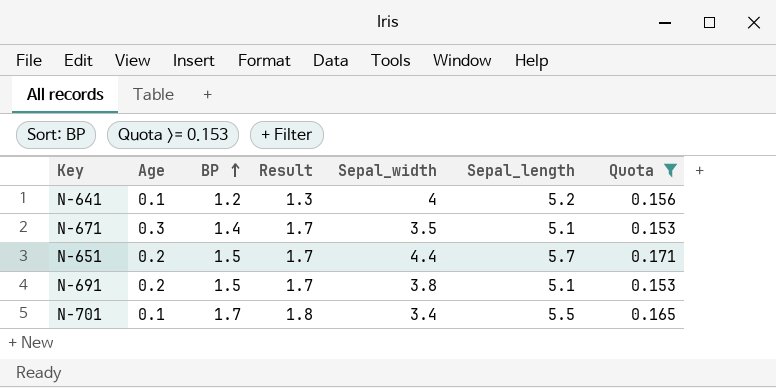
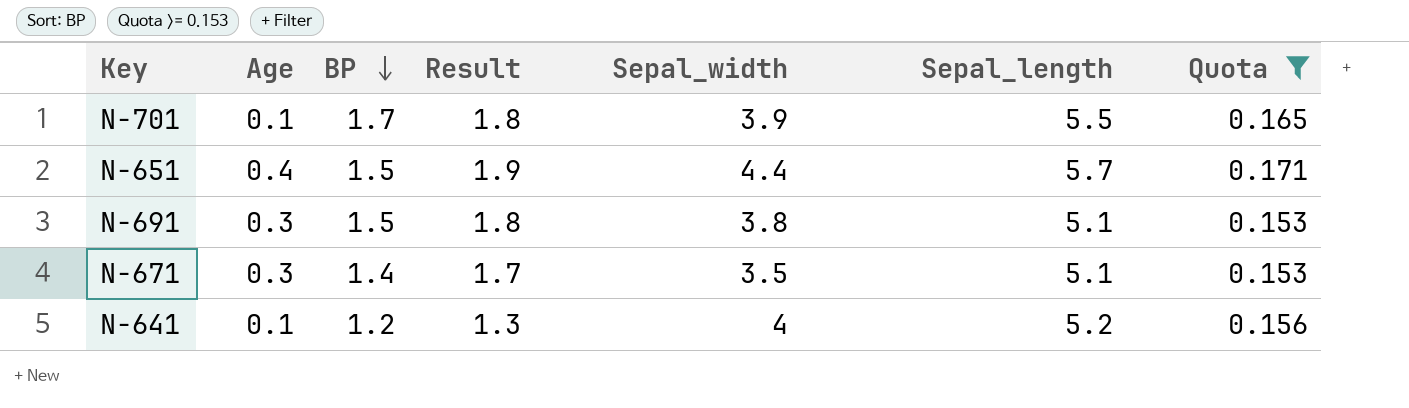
row order: BP ascending -> BP descending
N-701 | Sepal_width: 3.4 -> 3.9
N-651 | Age: 0.2 -> 0.4
N-651 | Result: 1.7 -> 1.9
N-691 | Age: 0.2 -> 0.3
N-691 | Result: 1.7 -> 1.8

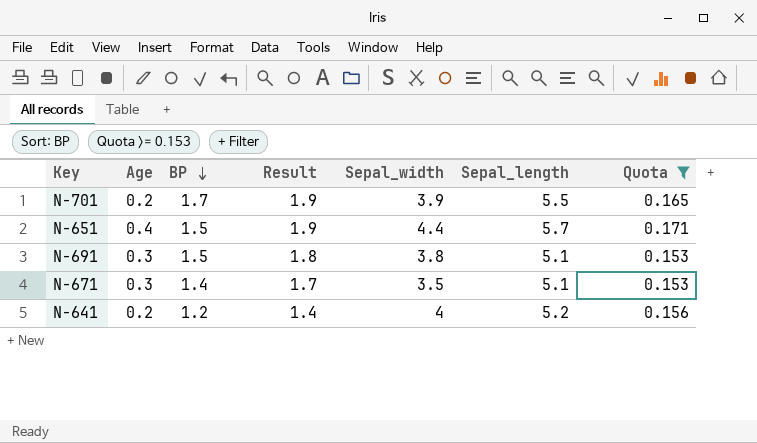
N-701 | Age: 0.1 -> 0.2
N-701 | Result: 1.8 -> 1.9
N-641 | Age: 0.1 -> 0.2
N-641 | Result: 1.3 -> 1.4

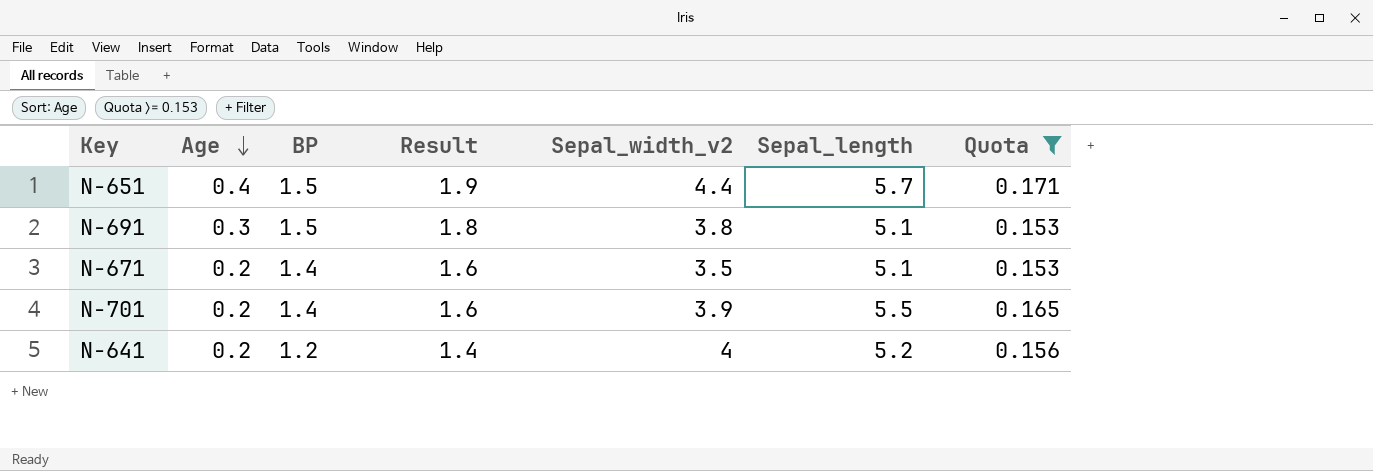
row order: BP descending -> Age descending
column name: Sepal_width -> Sepal_width_v2
N-671 | Age: 0.3 -> 0.2
N-671 | Result: 1.7 -> 1.6
N-701 | BP: 1.7 -> 1.4
N-701 | Result: 1.9 -> 1.6

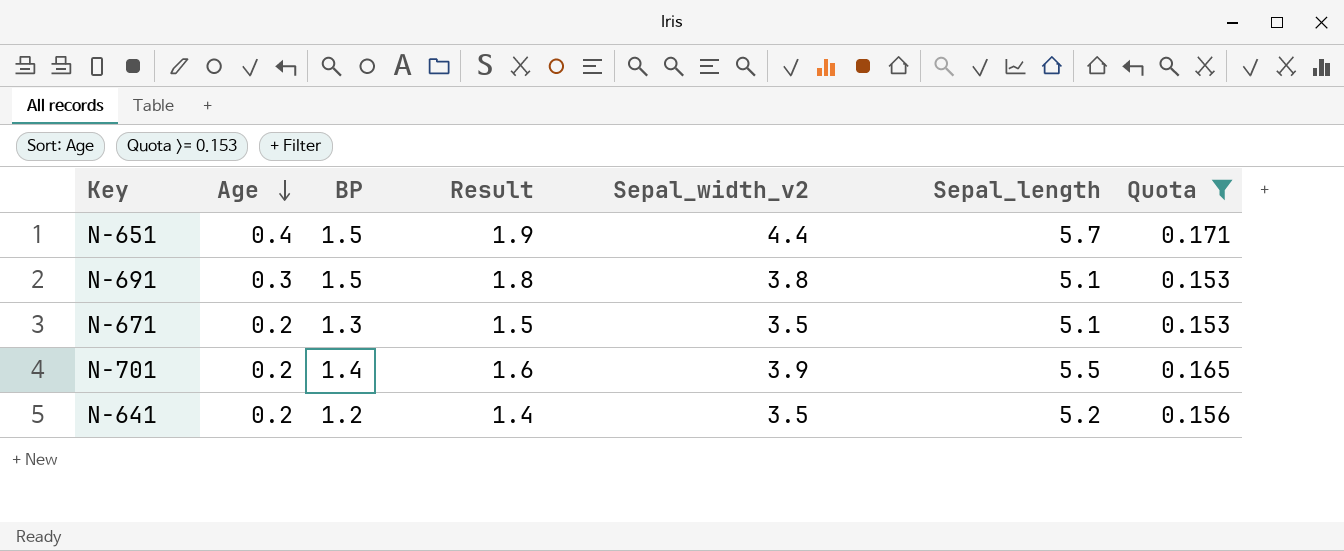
N-671 | BP: 1.4 -> 1.3
N-671 | Result: 1.6 -> 1.5
N-641 | Sepal_width_v2: 4 -> 3.5

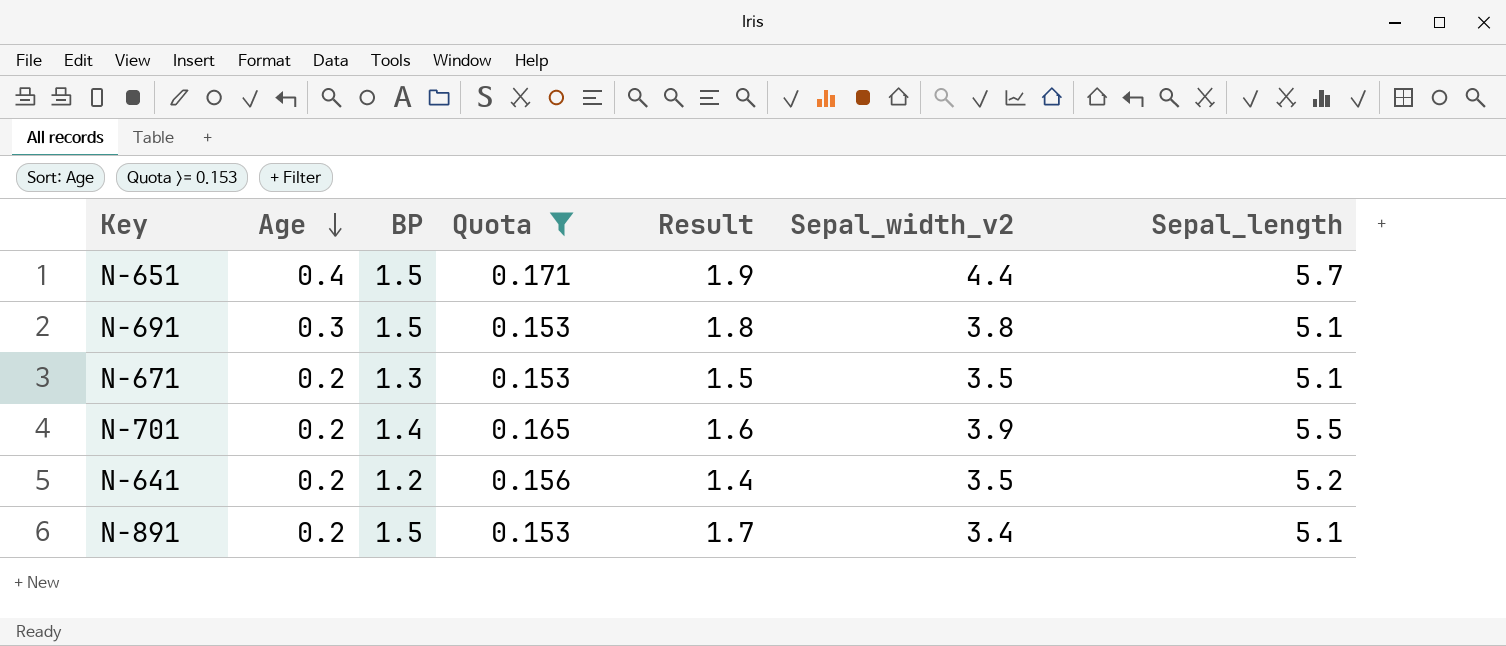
column Quota | position: 7 -> 4
row N-891: none -> 0.2 | 1.5 | 0.153 | 1.7 | 3.4 | 5.1

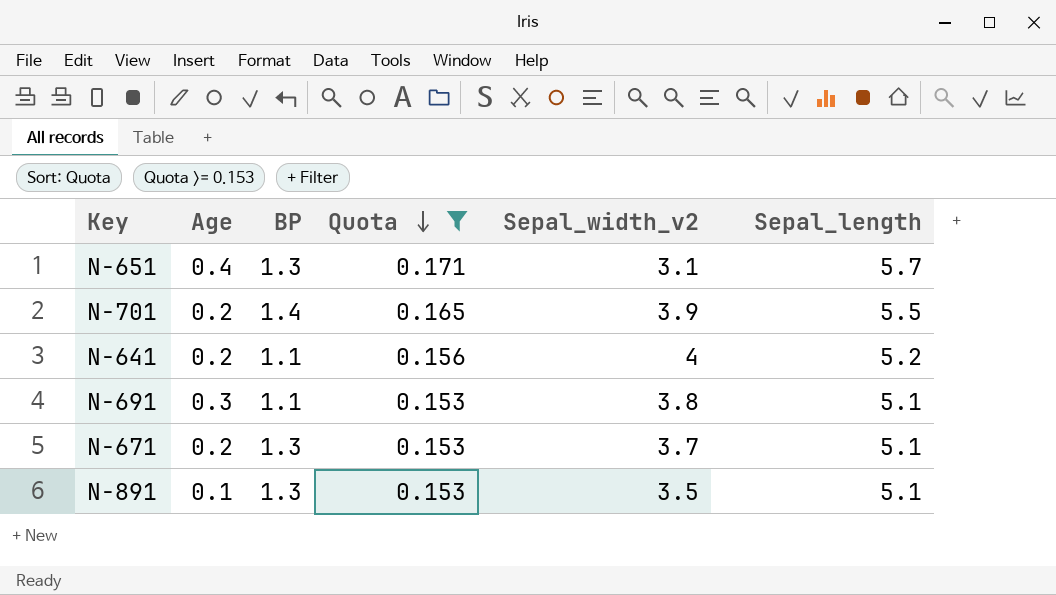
row order: Age descending -> Quota descending
column Result | formula: [Age] + [BP] -> none
N-651 | BP: 1.5 -> 1.3
N-651 | Sepal_width_v2: 4.4 -> 3.1
N-641 | BP: 1.2 -> 1.1
N-641 | Sepal_width_v2: 3.5 -> 4
N-691 | BP: 1.5 -> 1.1
N-671 | Sepal_width_v2: 3.5 -> 3.7
N-891 | Age: 0.2 -> 0.1
N-891 | BP: 1.5 -> 1.3
N-891 | Sepal_width_v2: 3.4 -> 3.5

